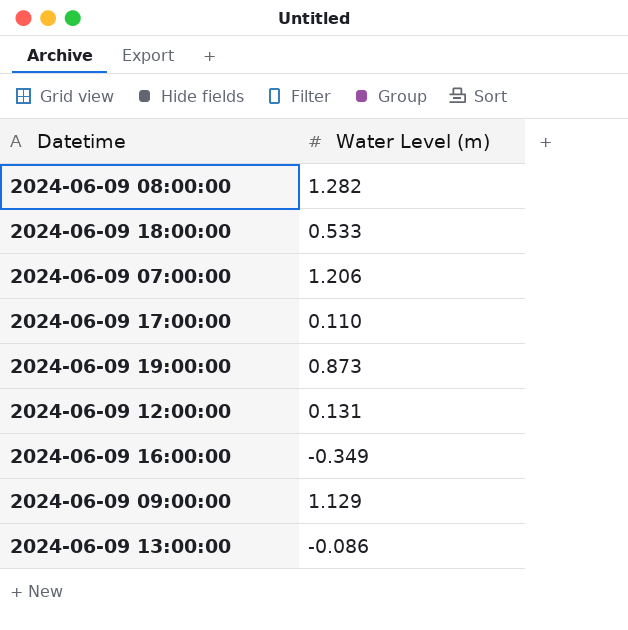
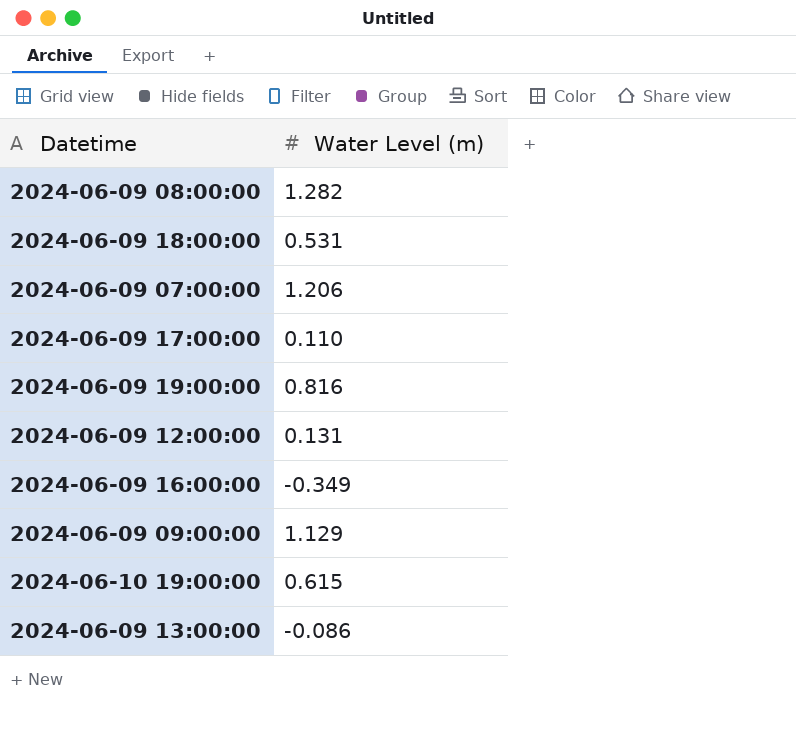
2024-06-09 18:00:00 | Water Level (m): 0.533 -> 0.531
2024-06-09 19:00:00 | Water Level (m): 0.873 -> 0.816
row 2024-06-10 19:00:00: none -> 0.615

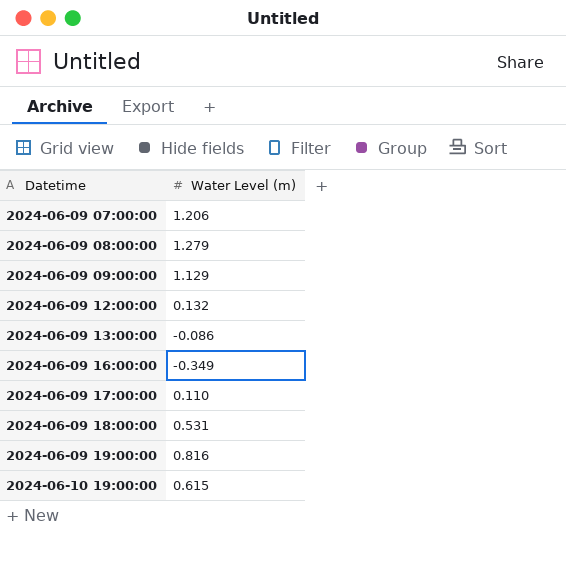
row order: none -> Datetime ascending
2024-06-09 08:00:00 | Water Level (m): 1.282 -> 1.279
2024-06-09 12:00:00 | Water Level (m): 0.131 -> 0.132

